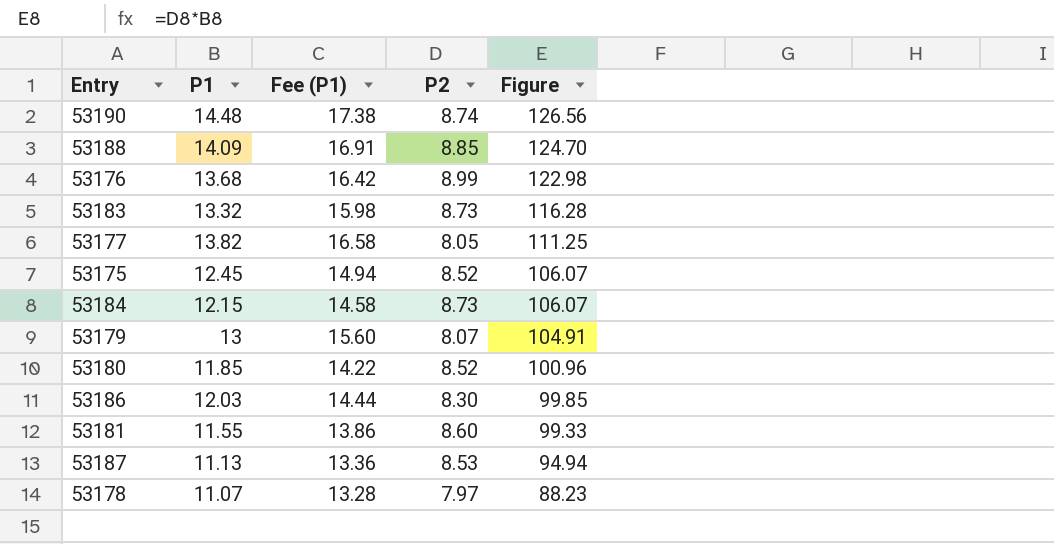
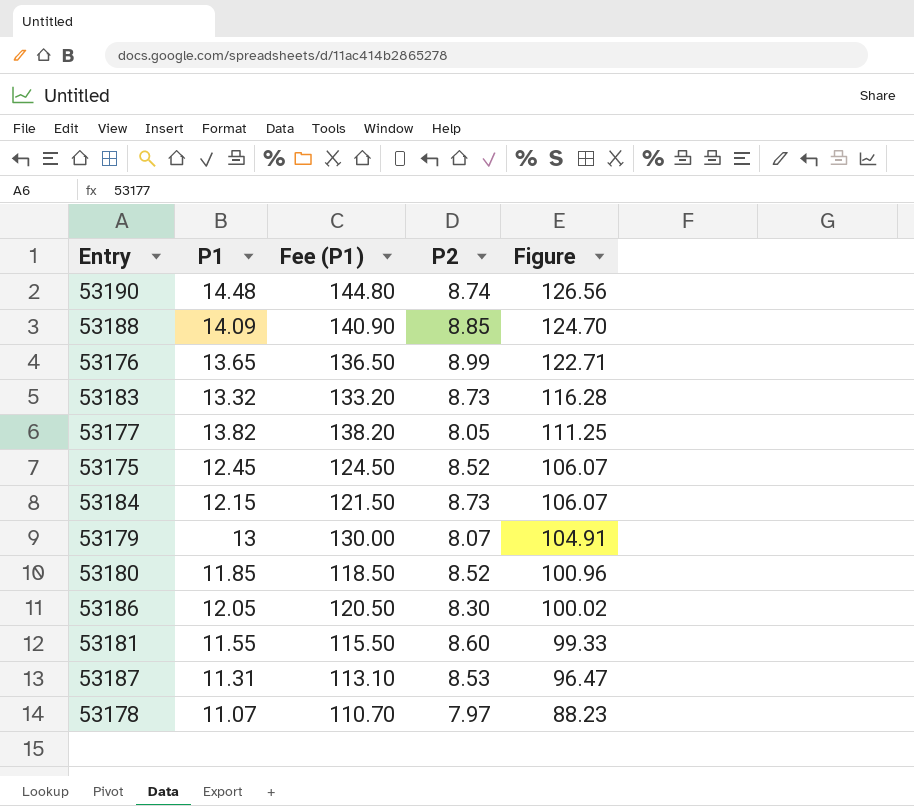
column Fee (P1) | formula: [P1] * 1.2 -> [P1] * 10
53176 | P1: 13.68 -> 13.65
53176 | Figure: 122.98 -> 122.71
53186 | P1: 12.03 -> 12.05
53186 | Figure: 99.85 -> 100.02
53187 | P1: 11.13 -> 11.31
53187 | Figure: 94.94 -> 96.47

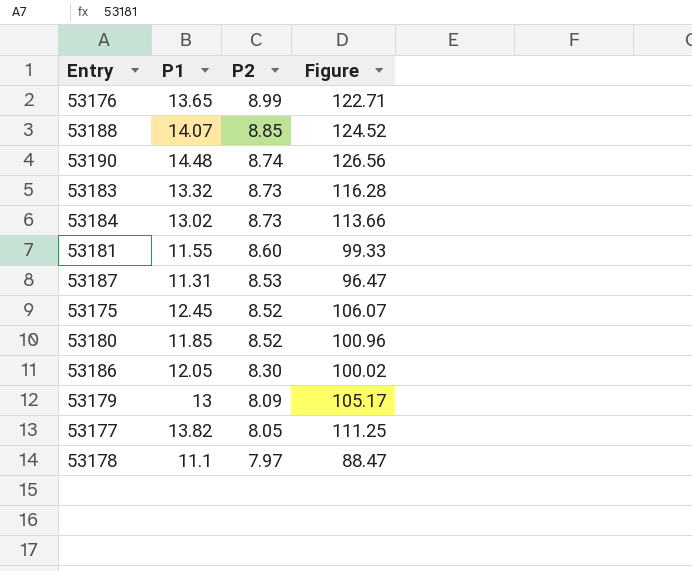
row order: Figure descending -> P2 descending
column Fee (P1) | formula: [P1] * 10 -> none
53188 | P1: 14.09 -> 14.07
53188 | Figure: 124.70 -> 124.52
53184 | P1: 12.15 -> 13.02
53184 | Figure: 106.07 -> 113.66
53179 | P2: 8.07 -> 8.09
53179 | Figure: 104.91 -> 105.17
53178 | P1: 11.07 -> 11.1
53178 | Figure: 88.23 -> 88.47

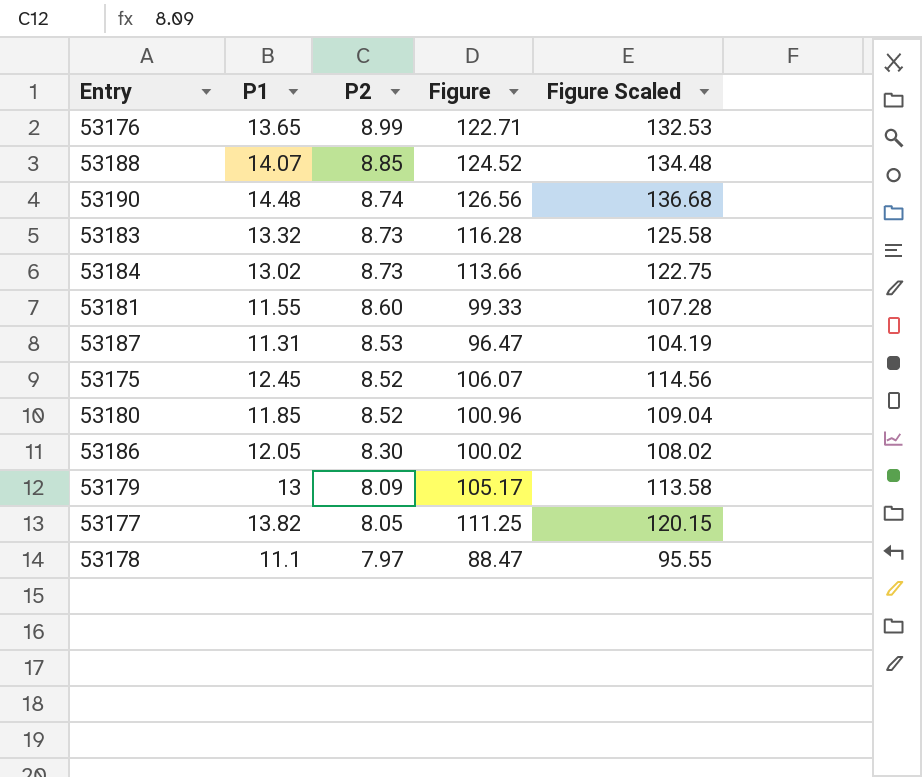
column Figure Scaled | formula: none -> [Figure] * 1.08

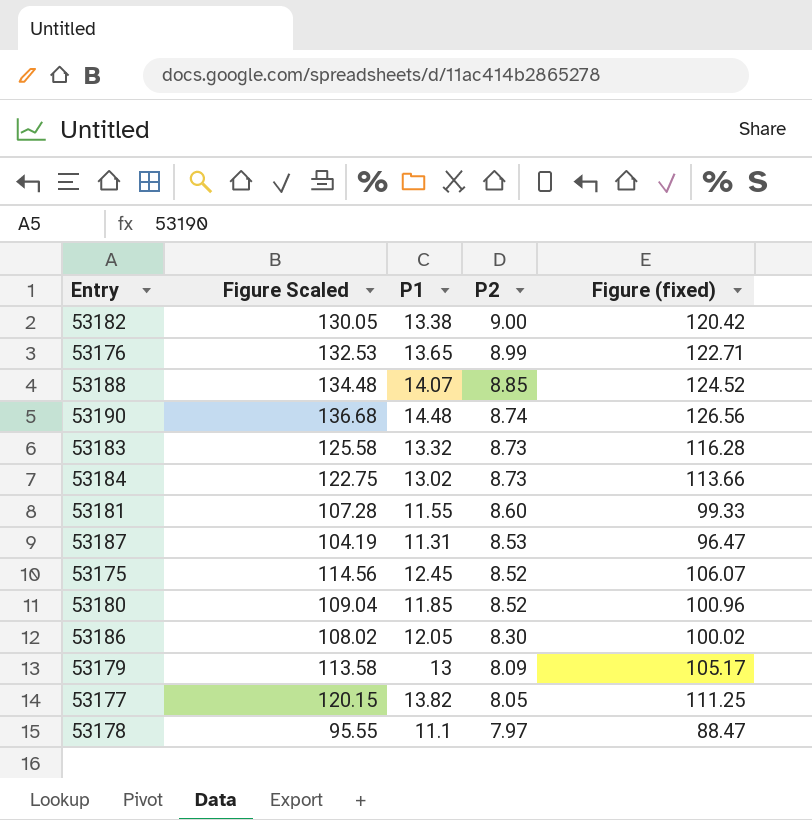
column Figure Scaled | position: 5 -> 2
column name: Figure -> Figure (fixed)
row 53182: none -> 130.05 | 13.38 | 9.00 | 120.42

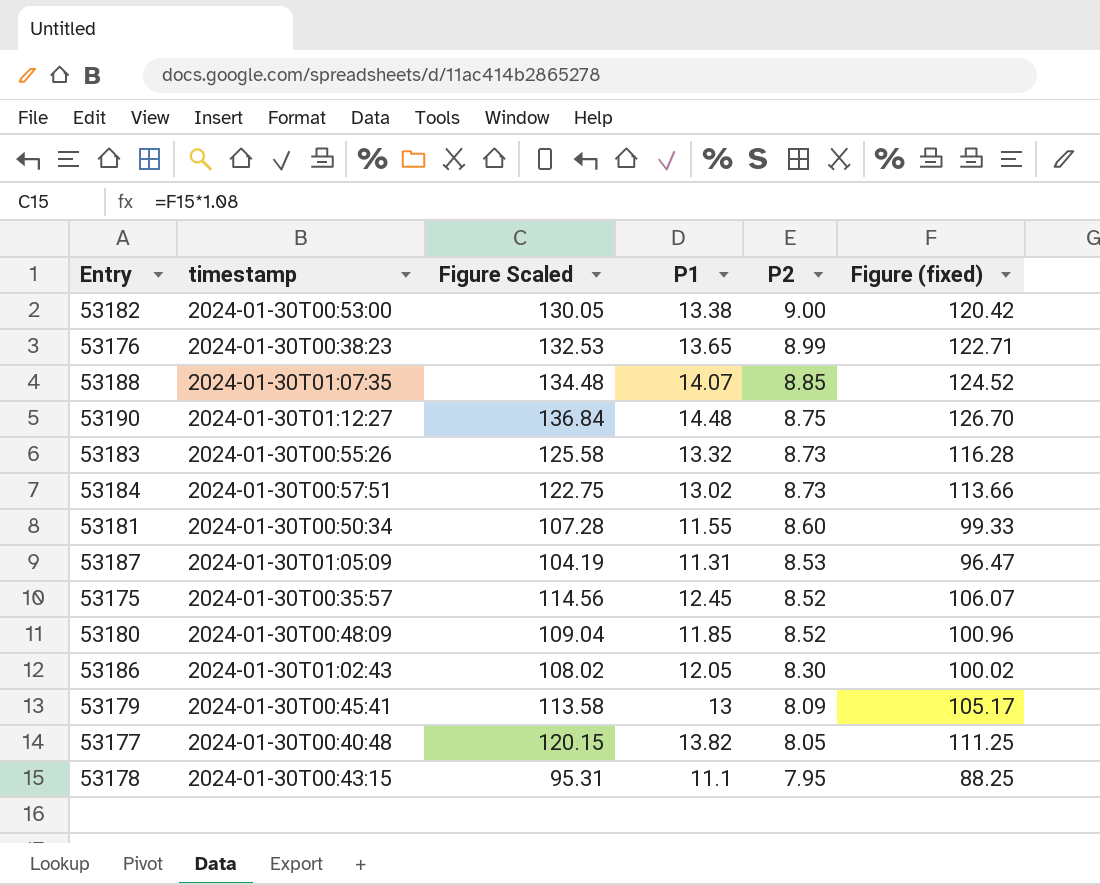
column timestamp | position: none -> 2
53190 | Figure Scaled: 136.68 -> 136.84
53190 | P2: 8.74 -> 8.75
53190 | Figure (fixed): 126.56 -> 126.70
53178 | Figure Scaled: 95.55 -> 95.31
53178 | P2: 7.97 -> 7.95
53178 | Figure (fixed): 88.47 -> 88.25

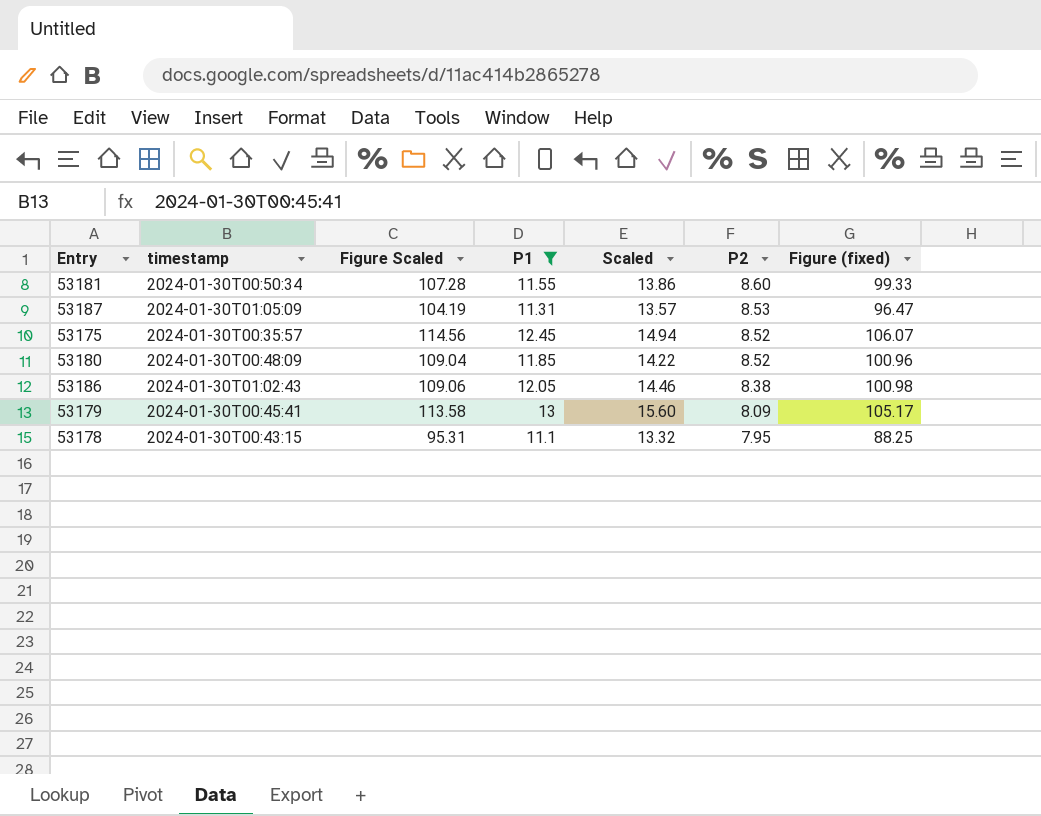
filter: none -> P1 <= 13
column Scaled | formula: none -> [P1] * 1.2
53186 | Figure Scaled: 108.02 -> 109.06
53186 | P2: 8.30 -> 8.38
53186 | Figure (fixed): 100.02 -> 100.98

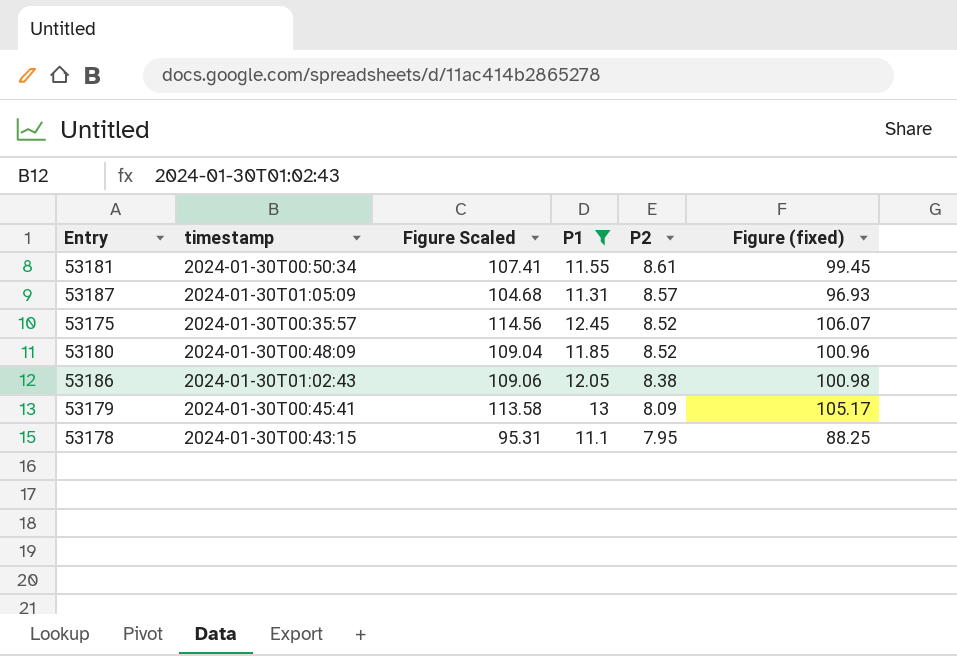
column Scaled | formula: [P1] * 1.2 -> none
53181 | Figure Scaled: 107.28 -> 107.41
53181 | P2: 8.60 -> 8.61
53181 | Figure (fixed): 99.33 -> 99.45
53187 | Figure Scaled: 104.19 -> 104.68
53187 | P2: 8.53 -> 8.57
53187 | Figure (fixed): 96.47 -> 96.93

